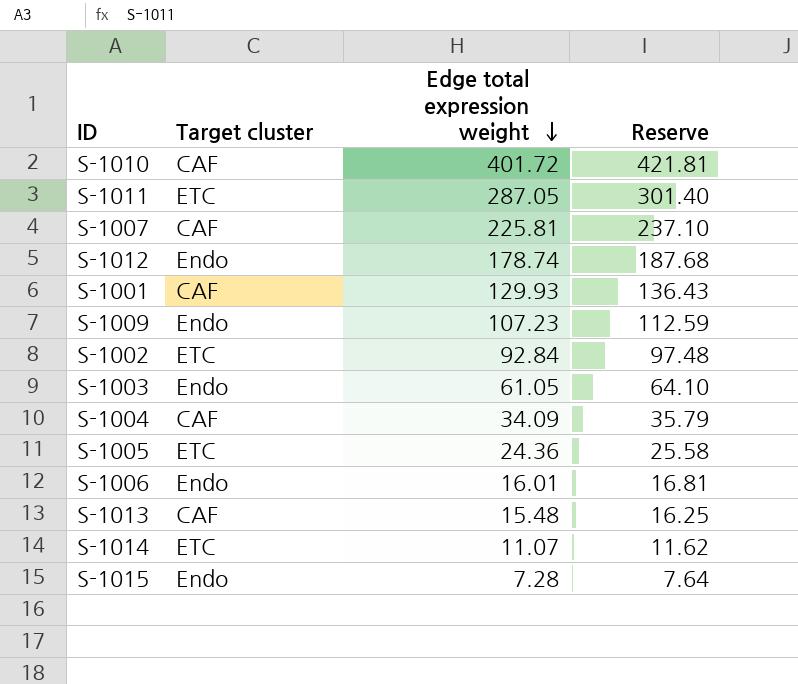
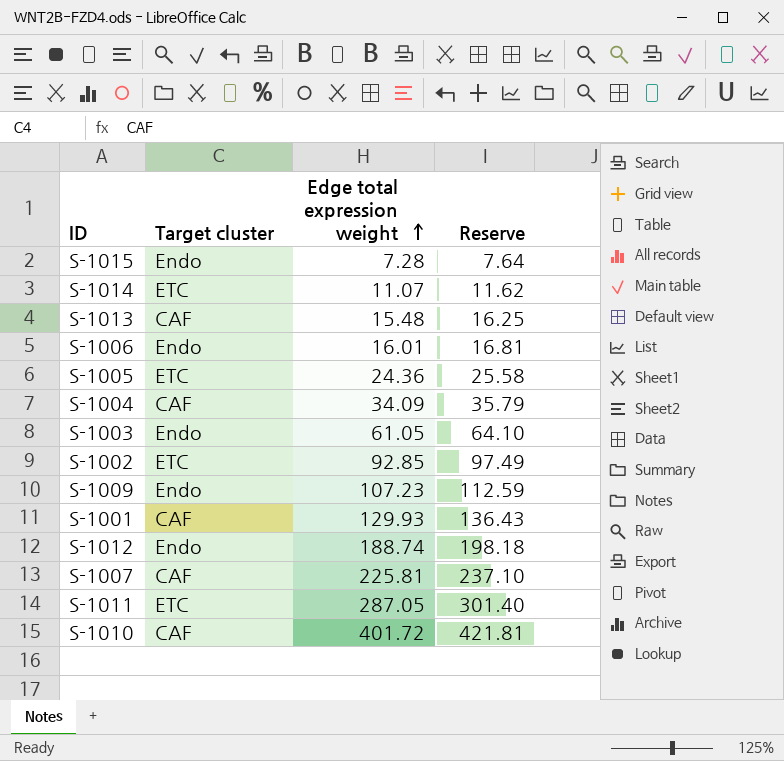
row order: Edge total expression weight descending -> Edge total expression weight ascending
S-1002 | Edge total expression weight: 92.84 -> 92.85
S-1002 | Reserve: 97.48 -> 97.49
S-1012 | Edge total expression weight: 178.74 -> 188.74
S-1012 | Reserve: 187.68 -> 198.18

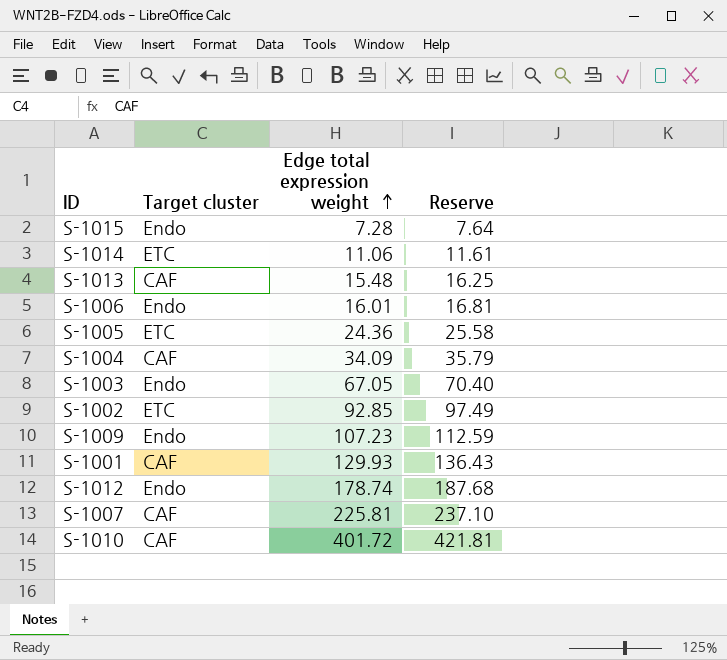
row S-1011: ETC | 287.05 | 301.40 -> none
S-1014 | Edge total expression weight: 11.07 -> 11.06
S-1014 | Reserve: 11.62 -> 11.61
S-1003 | Edge total expression weight: 61.05 -> 67.05
S-1003 | Reserve: 64.10 -> 70.40
S-1012 | Edge total expression weight: 188.74 -> 178.74
S-1012 | Reserve: 198.18 -> 187.68

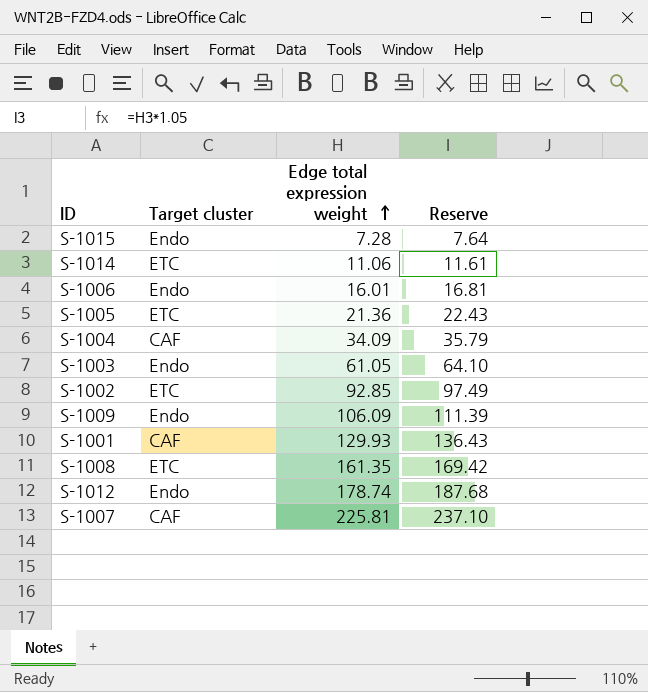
row S-1013: CAF | 15.48 | 16.25 -> none
row S-1010: CAF | 401.72 | 421.81 -> none
S-1005 | Edge total expression weight: 24.36 -> 21.36
S-1005 | Reserve: 25.58 -> 22.43
S-1003 | Edge total expression weight: 67.05 -> 61.05
S-1003 | Reserve: 70.40 -> 64.10
S-1009 | Edge total expression weight: 107.23 -> 106.09
S-1009 | Reserve: 112.59 -> 111.39
row S-1008: none -> ETC | 161.35 | 169.42

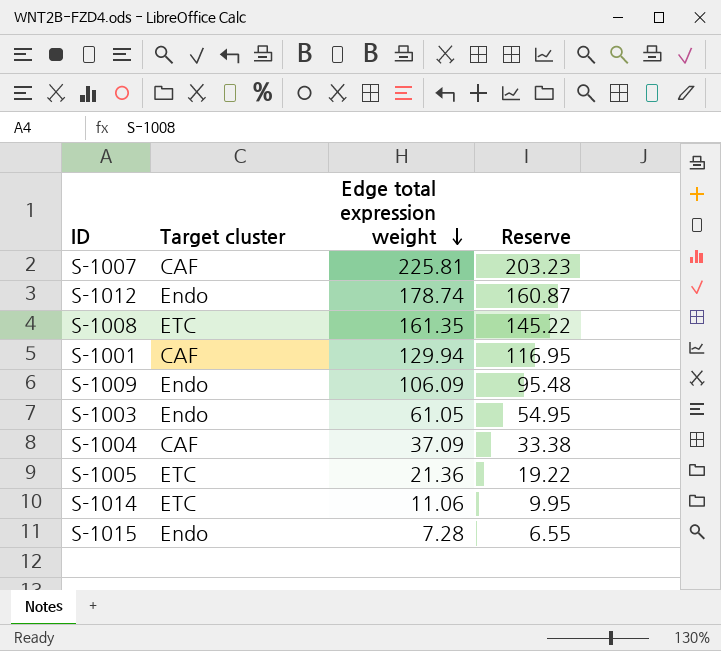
row order: Edge total expression weight ascending -> Edge total expression weight descending
column Reserve | formula: [Edge total expression weight] * 1.05 -> [Edge total expression weight] * 0.9
row S-1006: Endo | 16.01 | 16.81 -> none
row S-1002: ETC | 92.85 | 97.49 -> none
S-1001 | Edge total expression weight: 129.93 -> 129.94
S-1004 | Edge total expression weight: 34.09 -> 37.09

